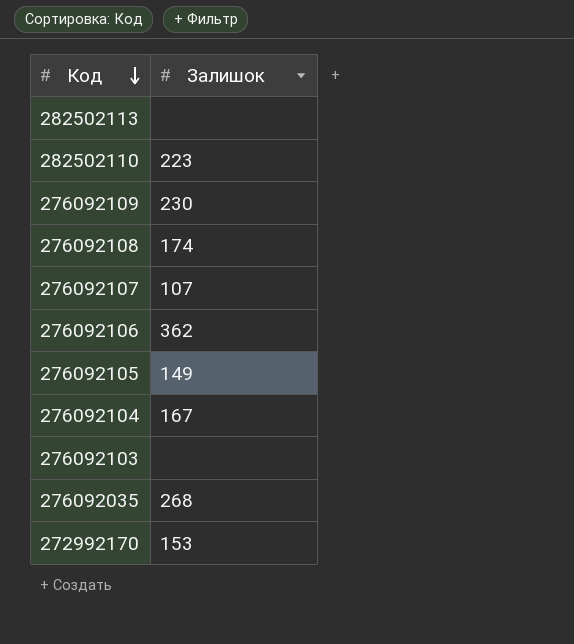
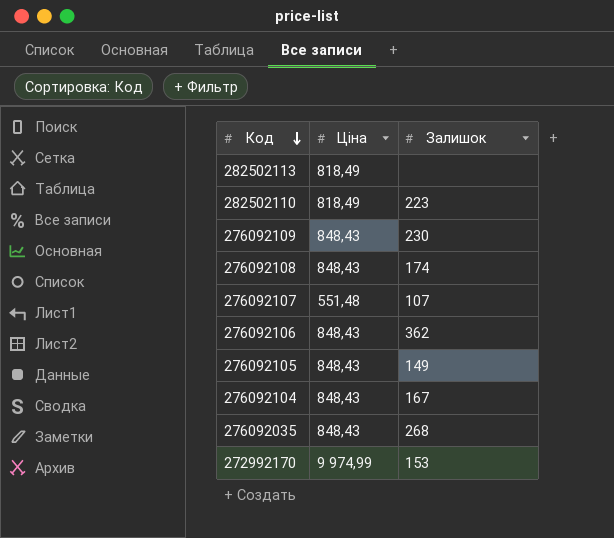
column Ціна | position: none -> 2
row 276092103: none -> none

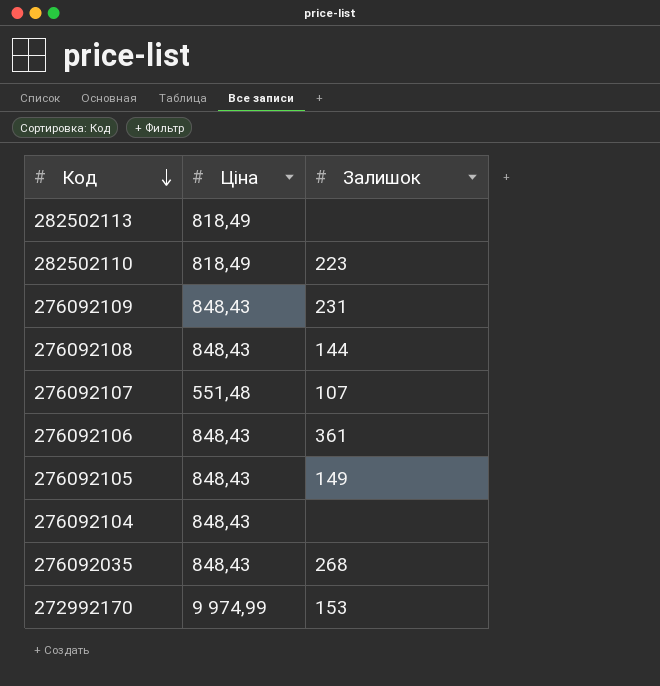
276092109 | Залишок: 230 -> 231
276092108 | Залишок: 174 -> 144
276092106 | Залишок: 362 -> 361
276092104 | Залишок: 167 -> none

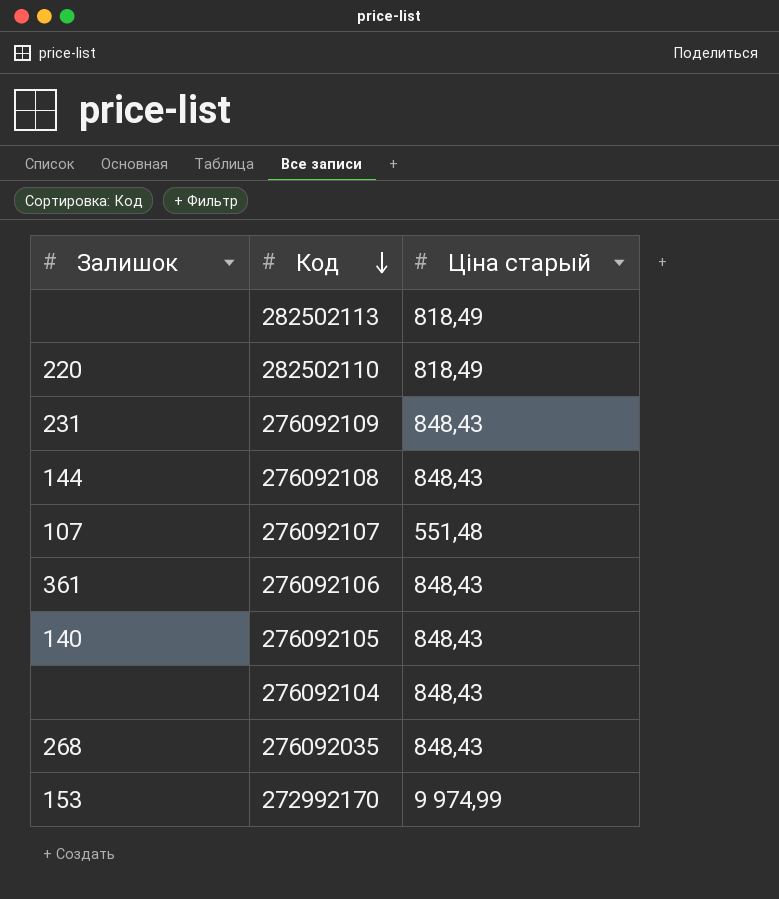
column Залишок | position: 3 -> 1
column name: Ціна -> Ціна старый
282502110 | Залишок: 223 -> 220
276092105 | Залишок: 149 -> 140

